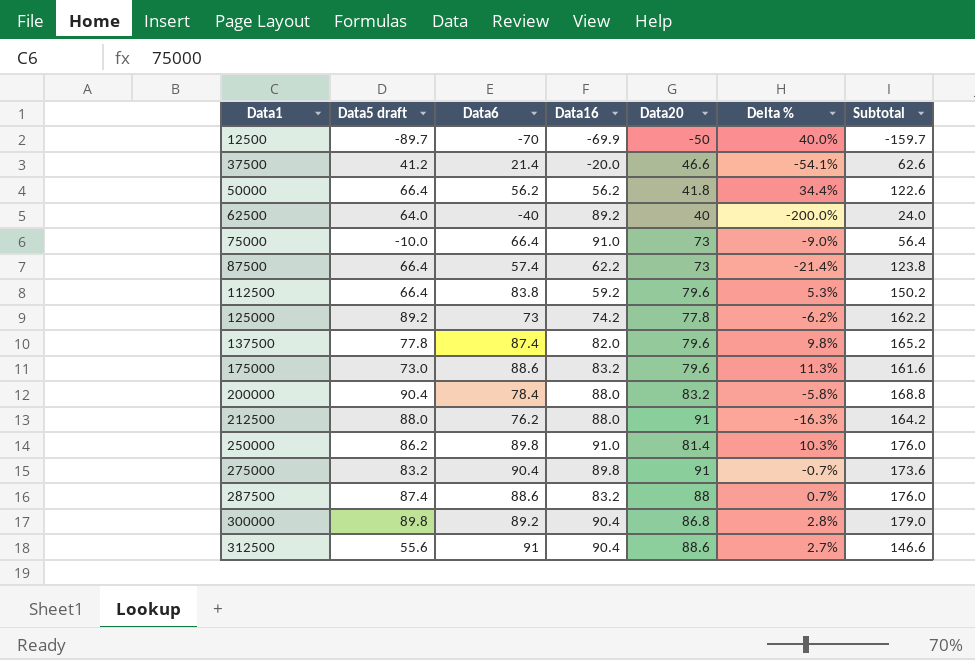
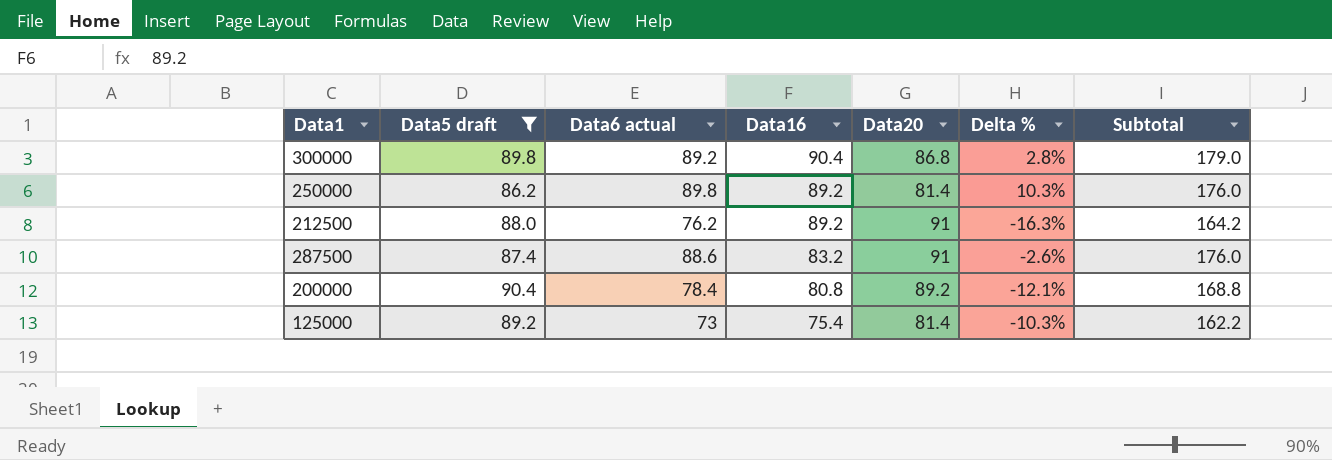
filter: none -> Data5 draft >= 86.2
row order: Data1 ascending -> Data16 descending
column name: Data6 -> Data6 actual
250000 | Data16: 91.0 -> 89.2
212500 | Data16: 88.0 -> 89.2
287500 | Data20: 88 -> 91
287500 | Delta %: 0.7% -> -2.6%
200000 | Data16: 88.0 -> 80.8
200000 | Data20: 83.2 -> 89.2
200000 | Delta %: -5.8% -> -12.1%
125000 | Data16: 74.2 -> 75.4
125000 | Data20: 77.8 -> 81.4
125000 | Delta %: -6.2% -> -10.3%

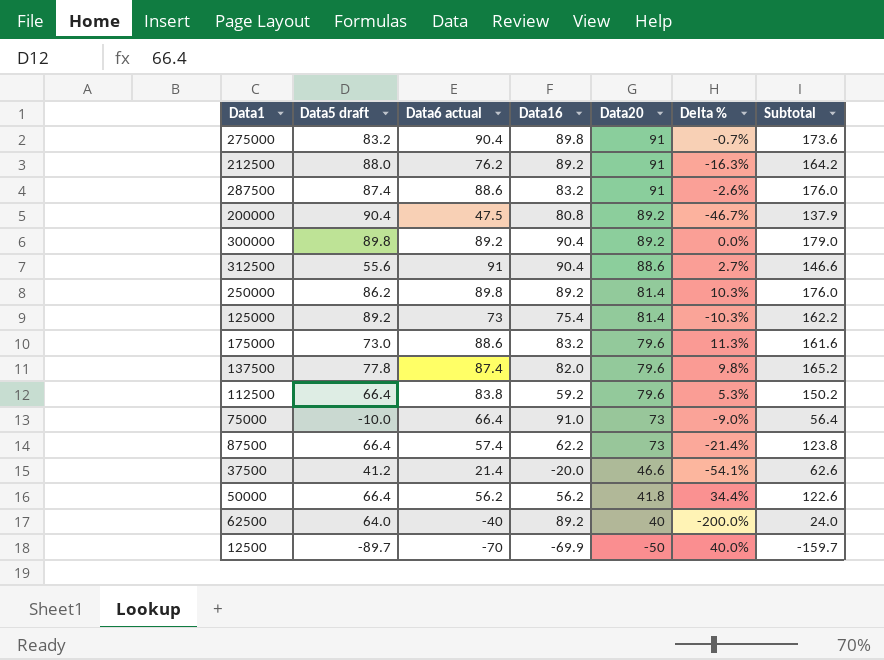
filter: Data5 draft >= 86.2 -> none
row order: Data16 descending -> Data20 descending
200000 | Data6 actual: 78.4 -> 47.5
200000 | Delta %: -12.1% -> -46.7%
200000 | Subtotal: 168.8 -> 137.9
300000 | Data20: 86.8 -> 89.2
300000 | Delta %: 2.8% -> 0.0%

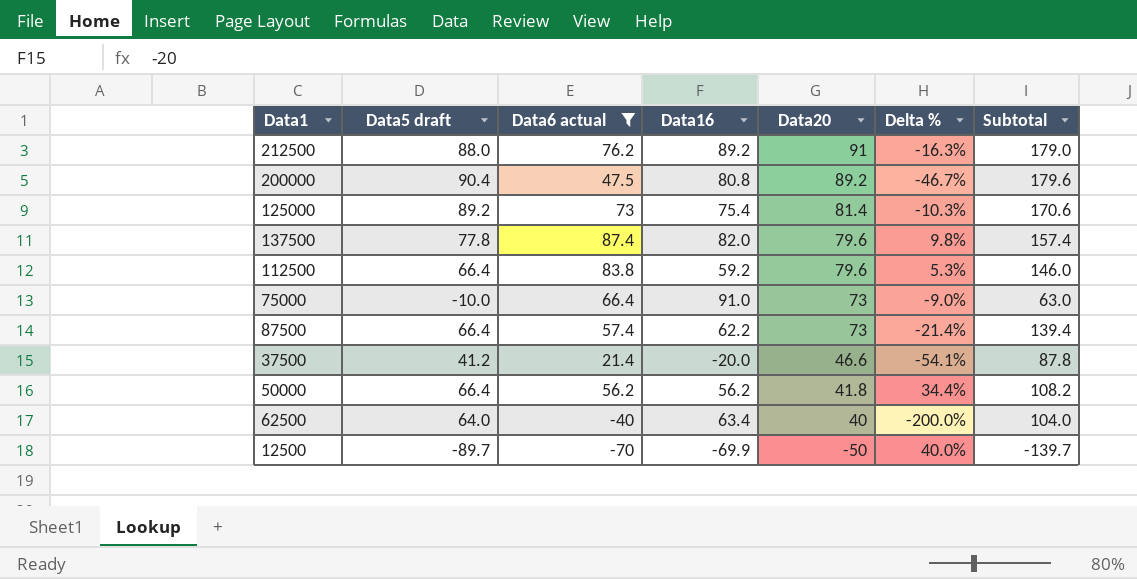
filter: none -> Data6 actual <= 87.4
column Subtotal | formula: [Data5 draft] + [Data6 actual] -> [Data5 draft] + [Data20]
62500 | Data16: 89.2 -> 63.4

